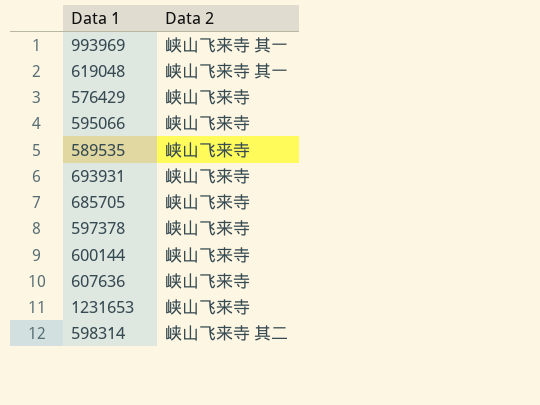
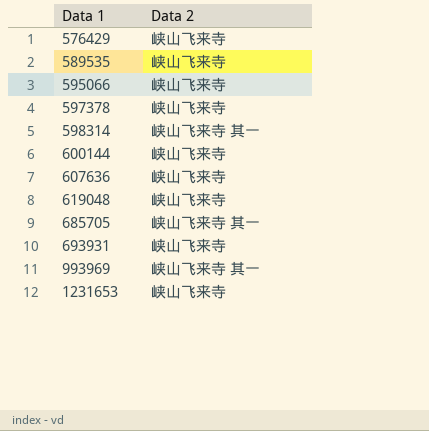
row order: none -> Data 1 ascending
598314 | Data 2: 峡山飞来寺 其二 -> 峡山飞来寺 其一
619048 | Data 2: 峡山飞来寺 其一 -> 峡山飞来寺
685705 | Data 2: 峡山飞来寺 -> 峡山飞来寺 其一

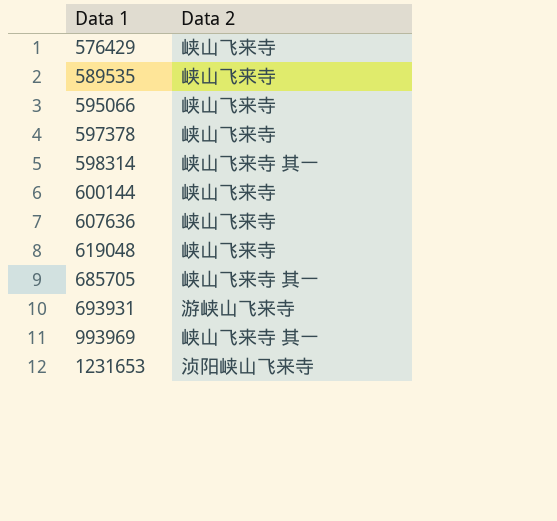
693931 | Data 2: 峡山飞来寺 -> 游峡山飞来寺
1231653 | Data 2: 峡山飞来寺 -> 浈阳峡山飞来寺

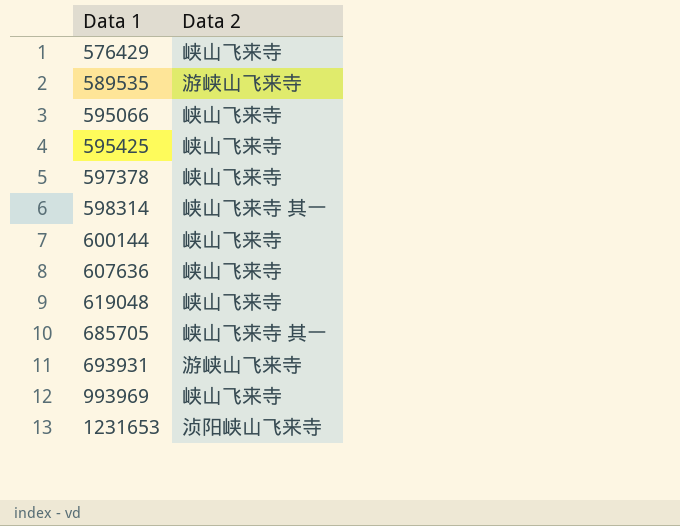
589535 | Data 2: 峡山飞来寺 -> 游峡山飞来寺
row 595425: none -> 峡山飞来寺
993969 | Data 2: 峡山飞来寺 其一 -> 峡山飞来寺

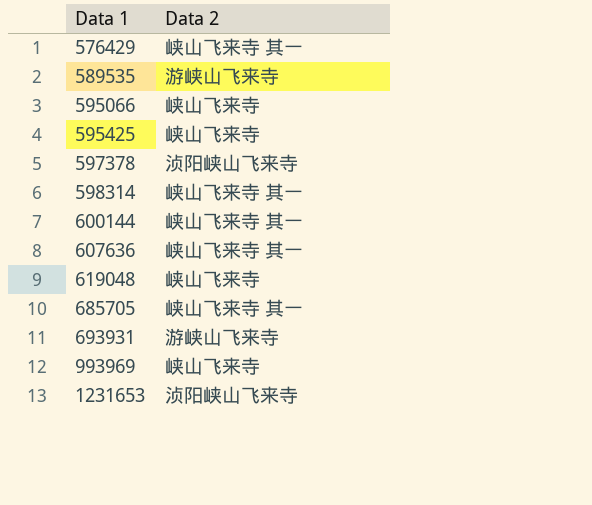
576429 | Data 2: 峡山飞来寺 -> 峡山飞来寺 其一
597378 | Data 2: 峡山飞来寺 -> 浈阳峡山飞来寺
600144 | Data 2: 峡山飞来寺 -> 峡山飞来寺 其一
607636 | Data 2: 峡山飞来寺 -> 峡山飞来寺 其一

